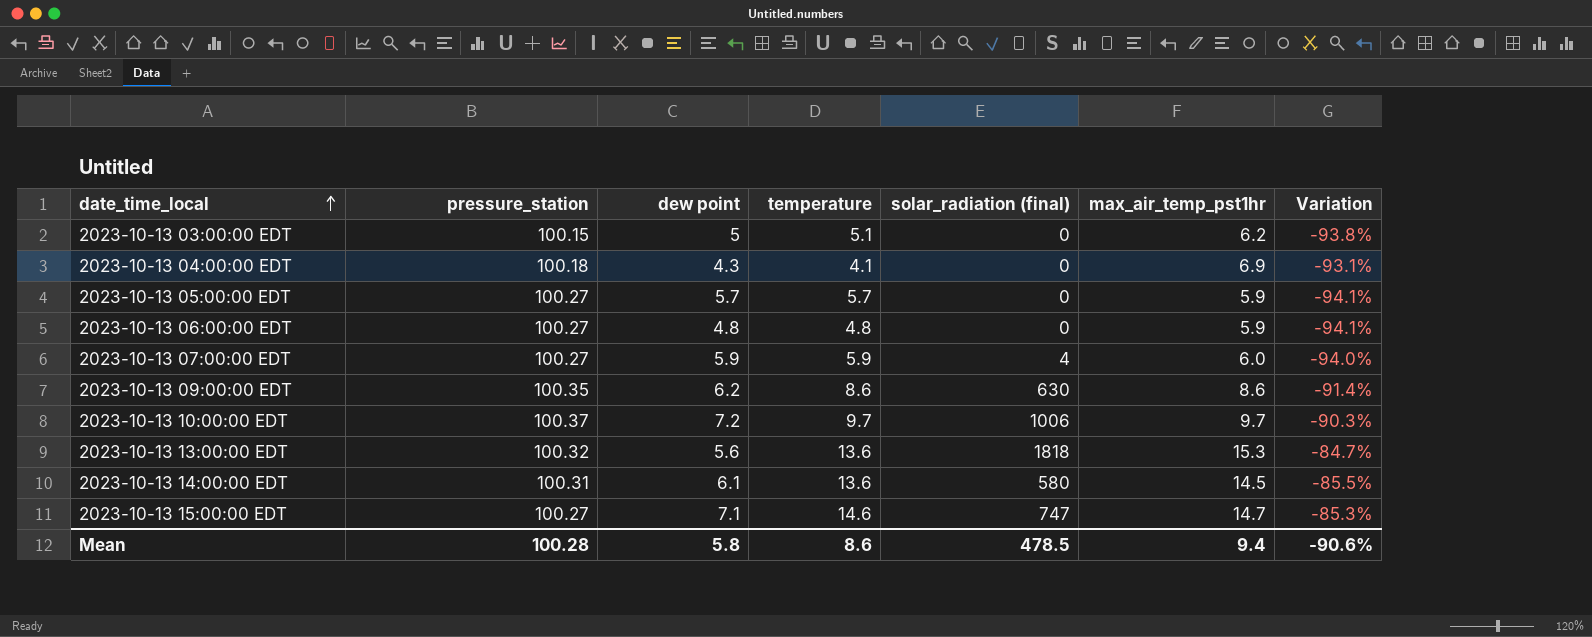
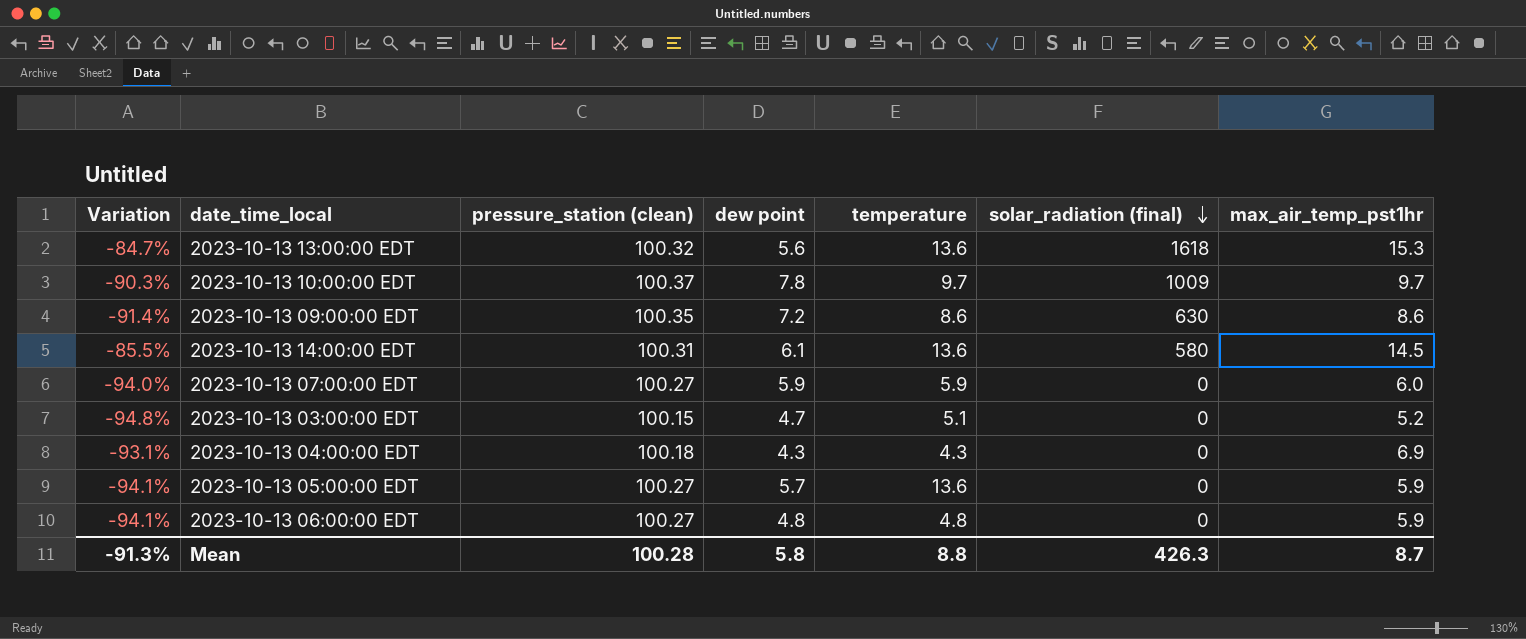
row order: date_time_local ascending -> solar_radiation (final) descending
column Variation | position: 7 -> 1
column name: pressure_station -> pressure_station (clean)
row 2023-10-13 15:00:00 EDT: 100.27 | 7.1 | 14.6 | 747 | 14.7 | -85.3% -> none
2023-10-13 13:00:00 EDT | solar_radiation (final): 1818 -> 1618
2023-10-13 10:00:00 EDT | dew point: 7.2 -> 7.8
2023-10-13 10:00:00 EDT | solar_radiation (final): 1006 -> 1009
2023-10-13 09:00:00 EDT | dew point: 6.2 -> 7.2
2023-10-13 07:00:00 EDT | solar_radiation (final): 4 -> 0
2023-10-13 03:00:00 EDT | Variation: -93.8% -> -94.8%
2023-10-13 03:00:00 EDT | dew point: 5 -> 4.7
2023-10-13 03:00:00 EDT | max_air_temp_pst1hr: 6.2 -> 5.2
2023-10-13 04:00:00 EDT | temperature: 4.1 -> 4.3
2023-10-13 05:00:00 EDT | temperature: 5.7 -> 13.6
Mean | Variation: -90.6% -> -91.3%
Mean | temperature: 8.6 -> 8.8
Mean | solar_radiation (final): 478.5 -> 426.3
Mean | max_air_temp_pst1hr: 9.4 -> 8.7

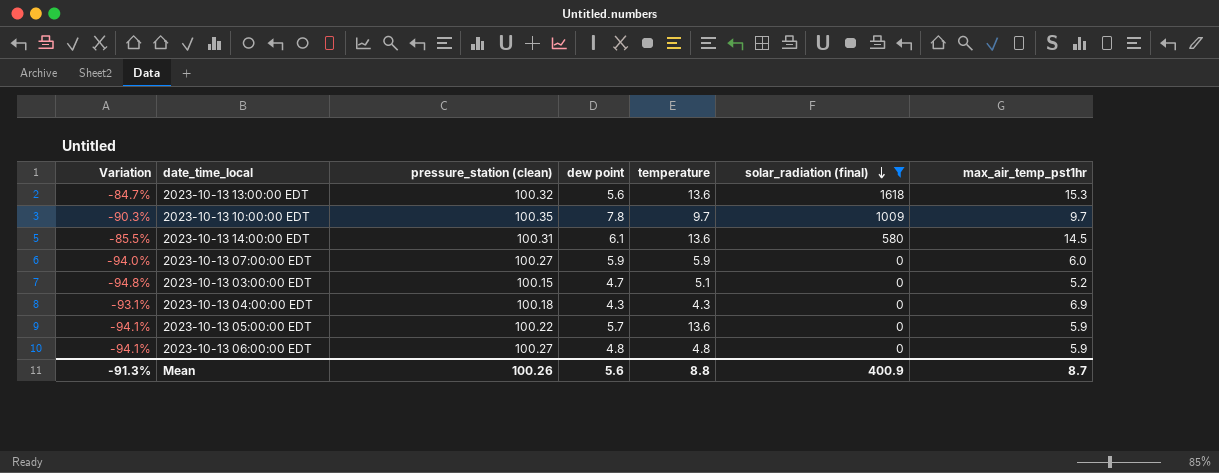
filter: none -> solar_radiation (final) != 630
2023-10-13 10:00:00 EDT | pressure_station (clean): 100.37 -> 100.35
2023-10-13 05:00:00 EDT | pressure_station (clean): 100.27 -> 100.22
Mean | pressure_station (clean): 100.28 -> 100.26
Mean | dew point: 5.8 -> 5.6
Mean | solar_radiation (final): 426.3 -> 400.9

